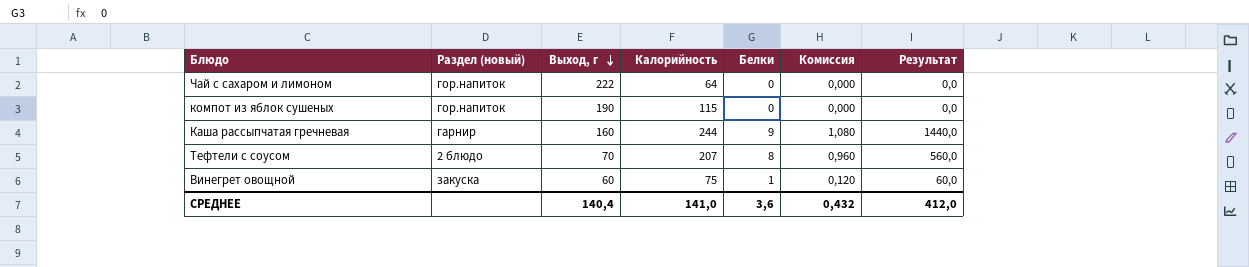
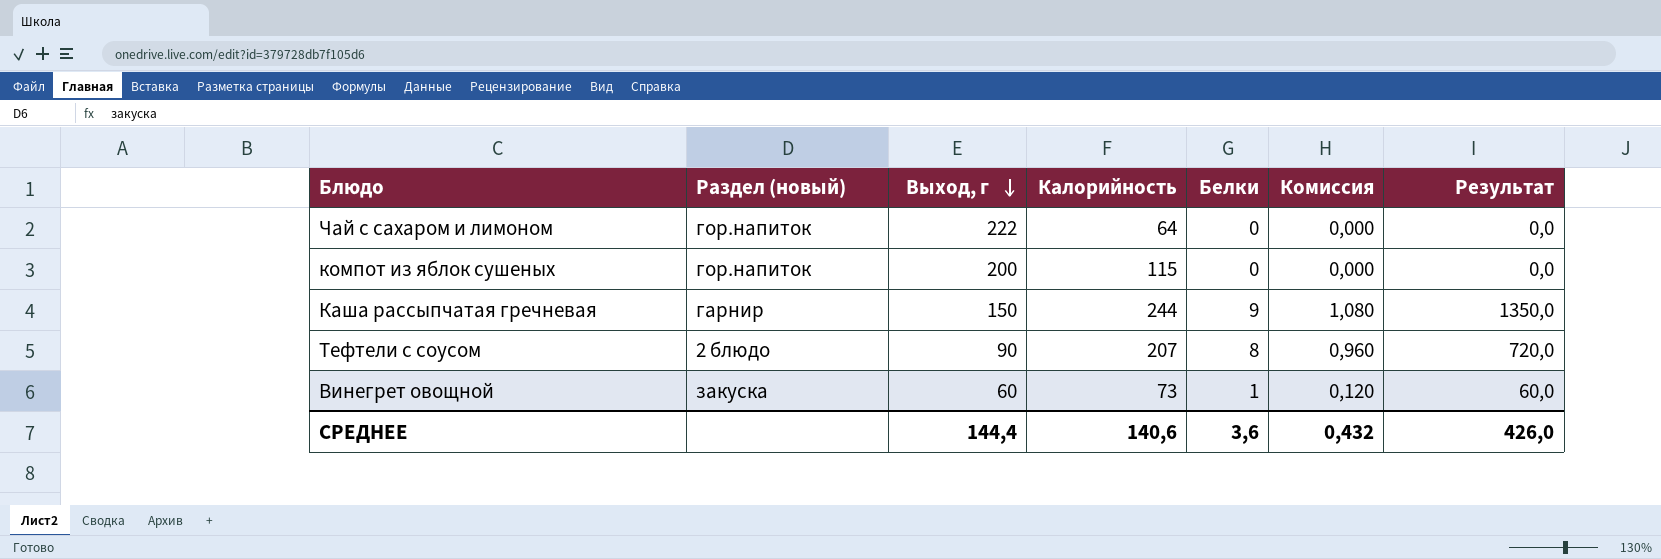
компот из яблок сушеных | Выход, г: 190 -> 200
Каша рассыпчатая гречневая | Выход, г: 160 -> 150
Каша рассыпчатая гречневая | Результат: 1440,0 -> 1350,0
Тефтели с соусом | Выход, г: 70 -> 90
Тефтели с соусом | Результат: 560,0 -> 720,0
Винегрет овощной | Калорийность: 75 -> 73
СРЕДНЕЕ | Выход, г: 140,4 -> 144,4
СРЕДНЕЕ | Калорийность: 141,0 -> 140,6
СРЕДНЕЕ | Результат: 412,0 -> 426,0

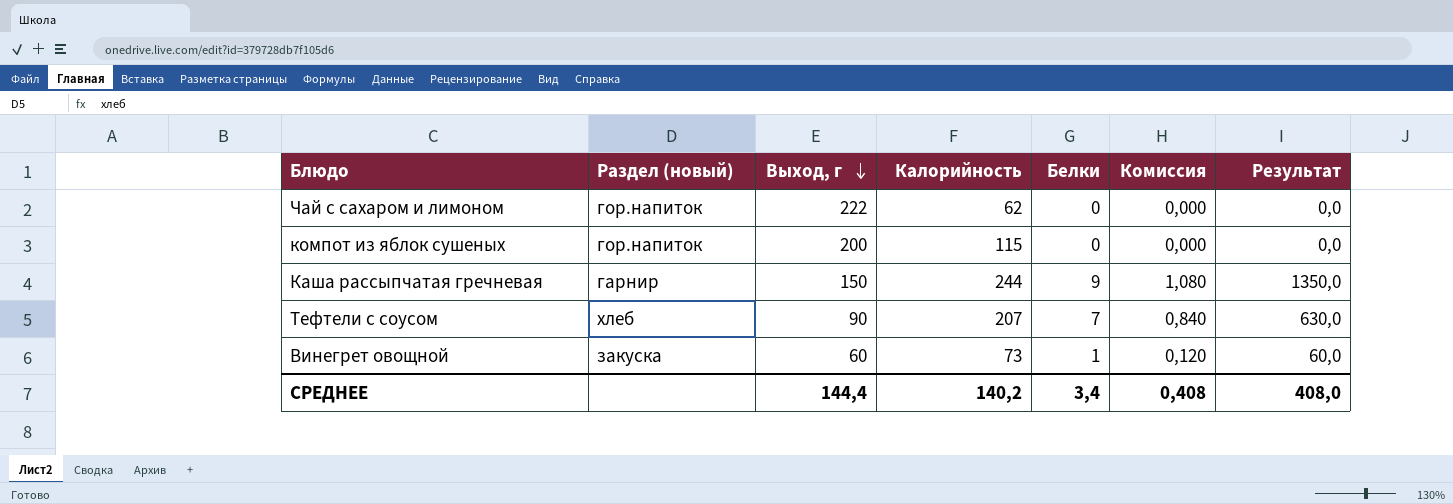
Чай с сахаром и лимоном | Калорийность: 64 -> 62
Тефтели с соусом | Раздел (новый): 2 блюдо -> хлеб
Тефтели с соусом | Белки: 8 -> 7
Тефтели с соусом | Комиссия: 0,960 -> 0,840
Тефтели с соусом | Результат: 720,0 -> 630,0
СРЕДНЕЕ | Калорийность: 140,6 -> 140,2
СРЕДНЕЕ | Белки: 3,6 -> 3,4
СРЕДНЕЕ | Комиссия: 0,432 -> 0,408
СРЕДНЕЕ | Результат: 426,0 -> 408,0

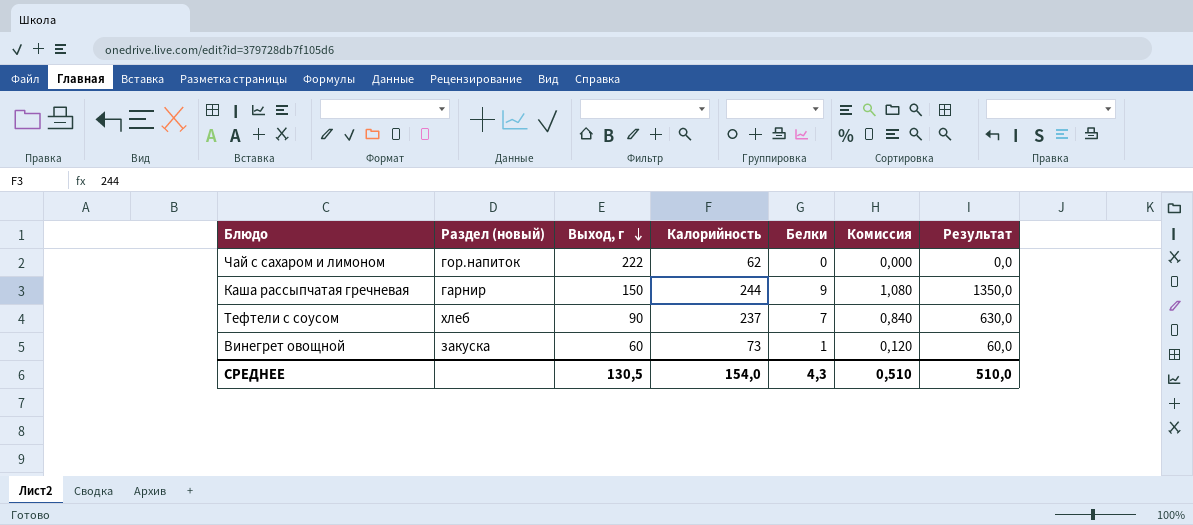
row компот из яблок сушеных: гор.напиток | 200 | 115 | 0 | 0,000 | 0,0 -> none
Тефтели с соусом | Калорийность: 207 -> 237
СРЕДНЕЕ | Выход, г: 144,4 -> 130,5
СРЕДНЕЕ | Калорийность: 140,2 -> 154,0
СРЕДНЕЕ | Белки: 3,4 -> 4,3
СРЕДНЕЕ | Комиссия: 0,408 -> 0,510
СРЕДНЕЕ | Результат: 408,0 -> 510,0

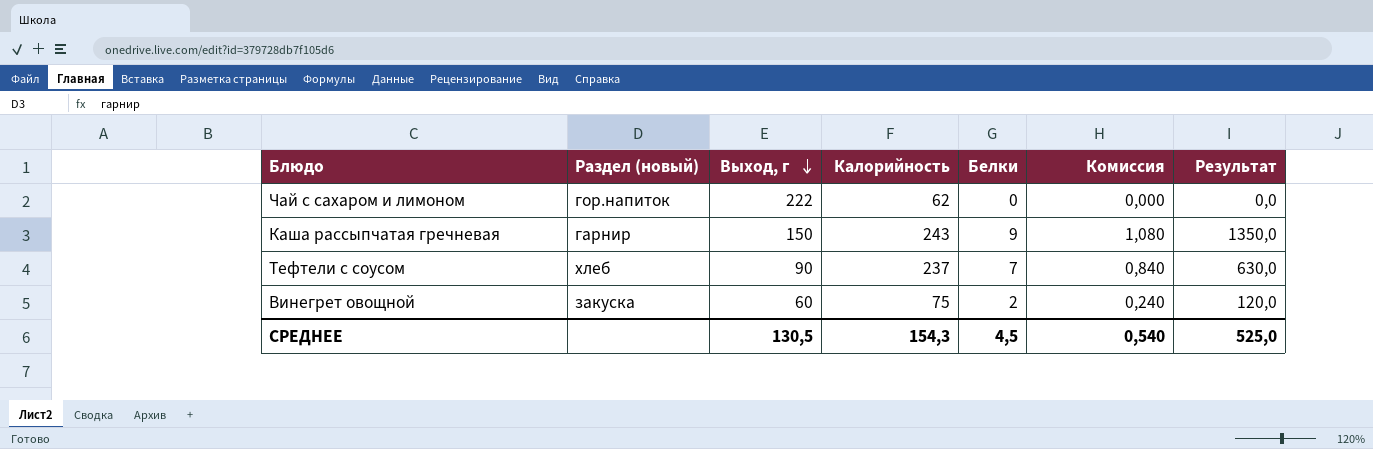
Каша рассыпчатая гречневая | Калорийность: 244 -> 243
Винегрет овощной | Калорийность: 73 -> 75
Винегрет овощной | Белки: 1 -> 2
Винегрет овощной | Комиссия: 0,120 -> 0,240
Винегрет овощной | Результат: 60,0 -> 120,0
СРЕДНЕЕ | Калорийность: 154,0 -> 154,3
СРЕДНЕЕ | Белки: 4,3 -> 4,5
СРЕДНЕЕ | Комиссия: 0,510 -> 0,540
СРЕДНЕЕ | Результат: 510,0 -> 525,0

